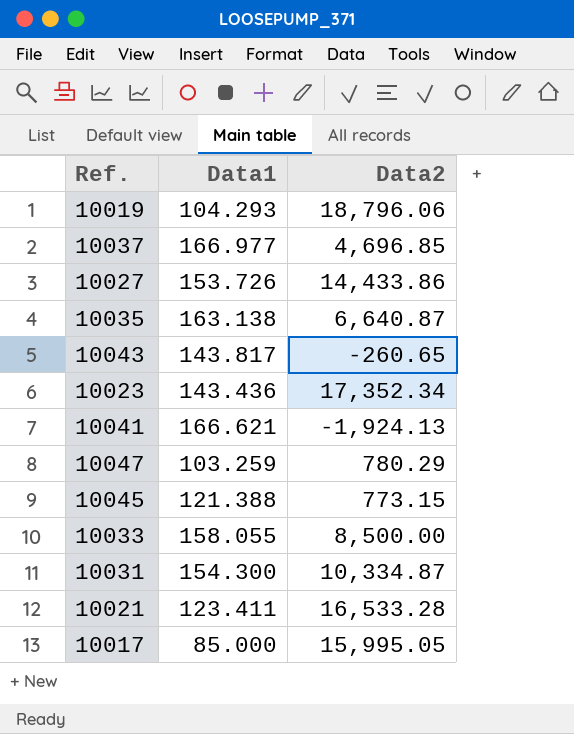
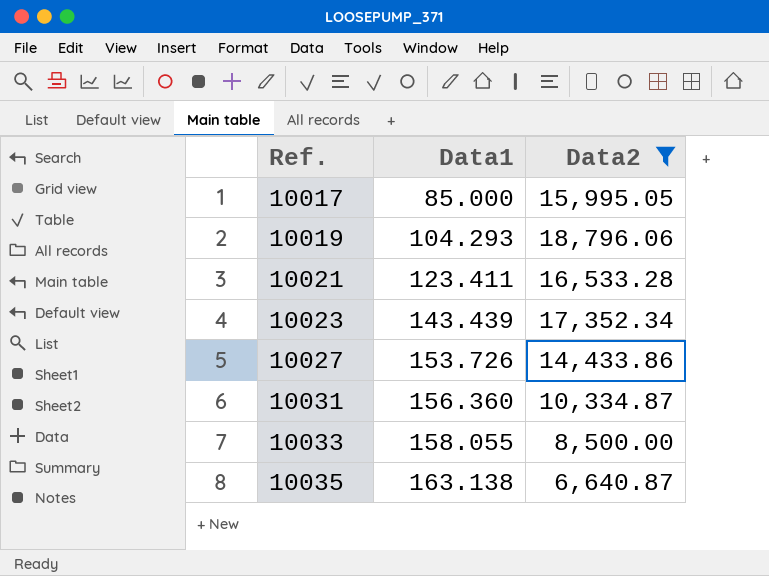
filter: none -> Data2 >= 6,640.87
row order: none -> Ref. ascending
10023 | Data1: 143.436 -> 143.439
10031 | Data1: 154.300 -> 156.360

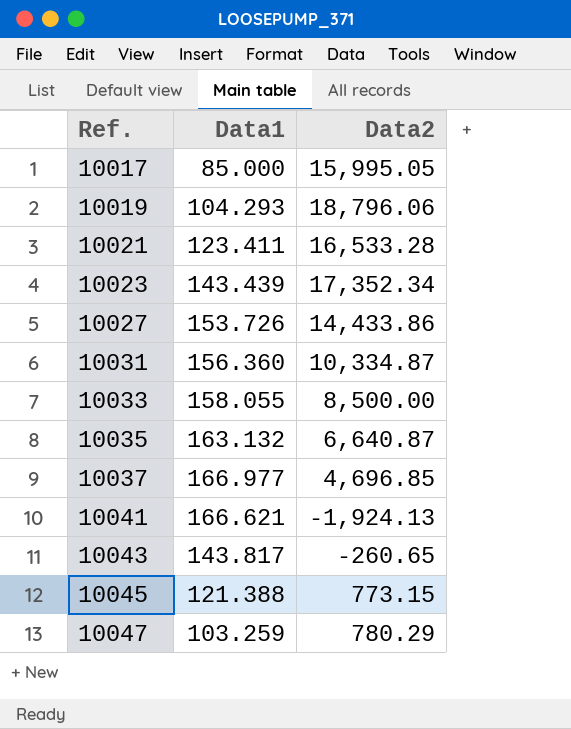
filter: Data2 >= 6,640.87 -> none
10035 | Data1: 163.138 -> 163.132

